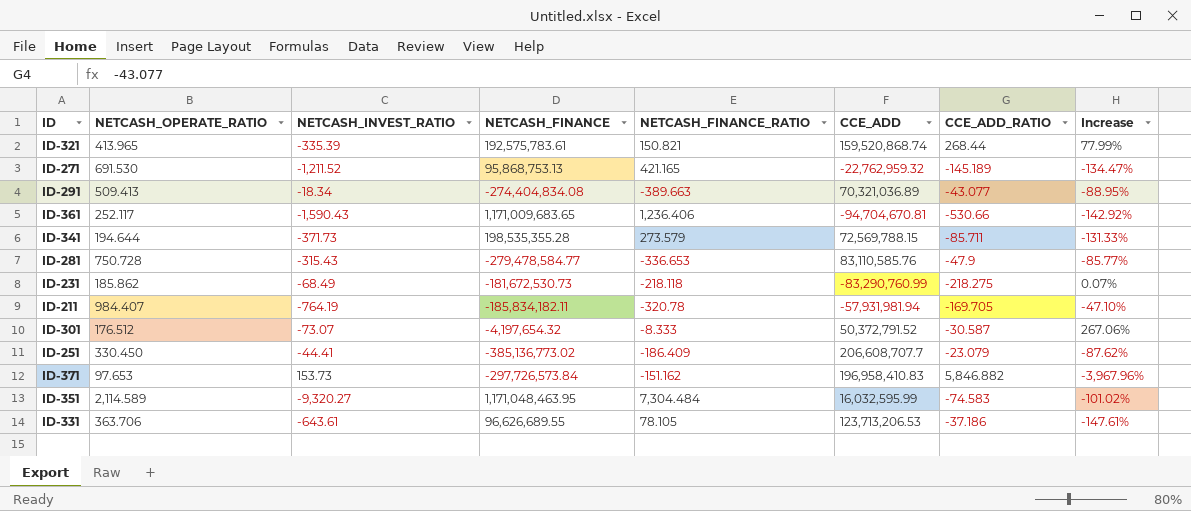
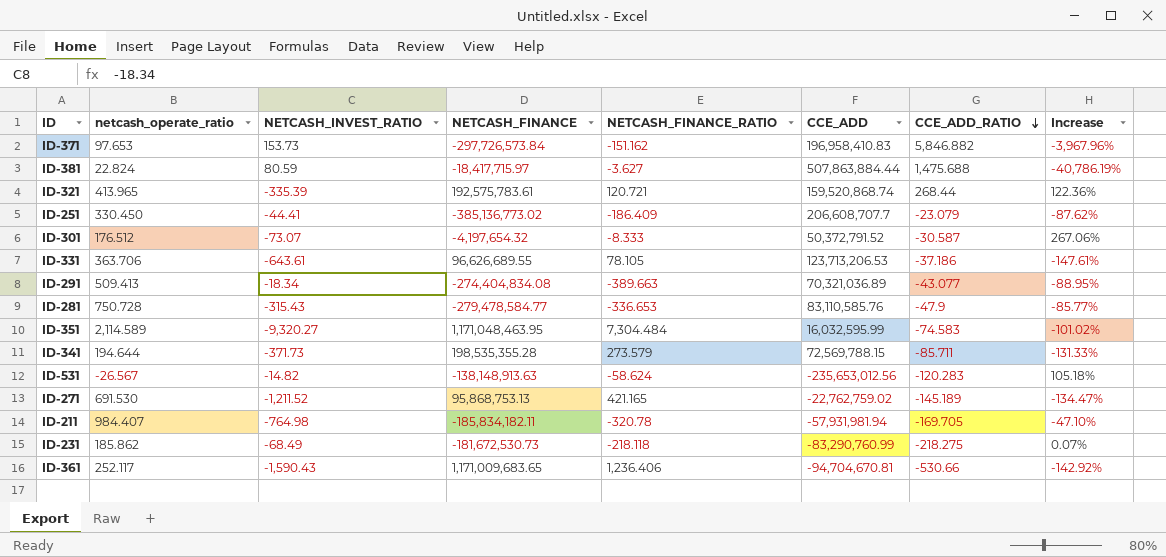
row order: none -> CCE_ADD_RATIO descending
column name: NETCASH_OPERATE_RATIO -> netcash_operate_ratio
row ID-381: none -> 22.824 | 80.59 | -18,417,715.97 | -3.627 | 507,863,884.44 | 1,475.688 | -40,786.19%
ID-321 | NETCASH_FINANCE_RATIO: 150.821 -> 120.721
ID-321 | Increase: 77.99% -> 122.36%
row ID-531: none -> -26.567 | -14.82 | -138,148,913.63 | -58.624 | -235,653,012.56 | -120.283 | 105.18%
ID-271 | CCE_ADD: -22,762,959.32 -> -22,762,759.02
ID-211 | NETCASH_INVEST_RATIO: -764.19 -> -764.98

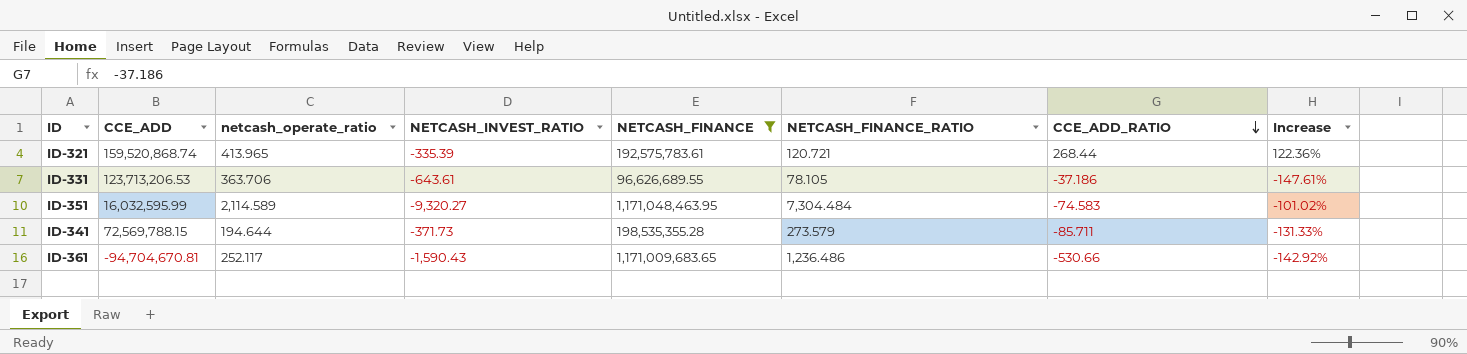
filter: none -> NETCASH_FINANCE >= 96,626,689.55
column CCE_ADD | position: 6 -> 2
ID-361 | NETCASH_FINANCE_RATIO: 1,236.406 -> 1,236.486

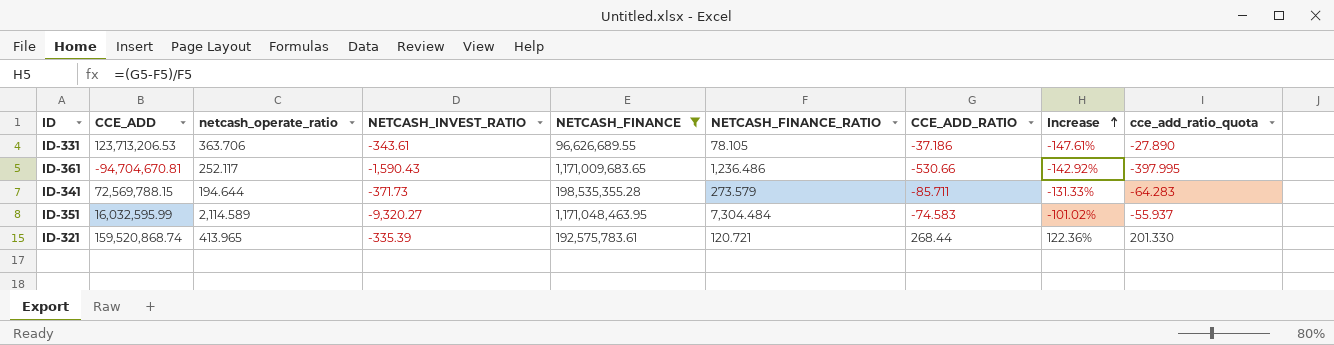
row order: CCE_ADD_RATIO descending -> Increase ascending
column cce_add_ratio_quota | formula: none -> [CCE_ADD_RATIO] * 0.75
ID-331 | NETCASH_INVEST_RATIO: -643.61 -> -343.61

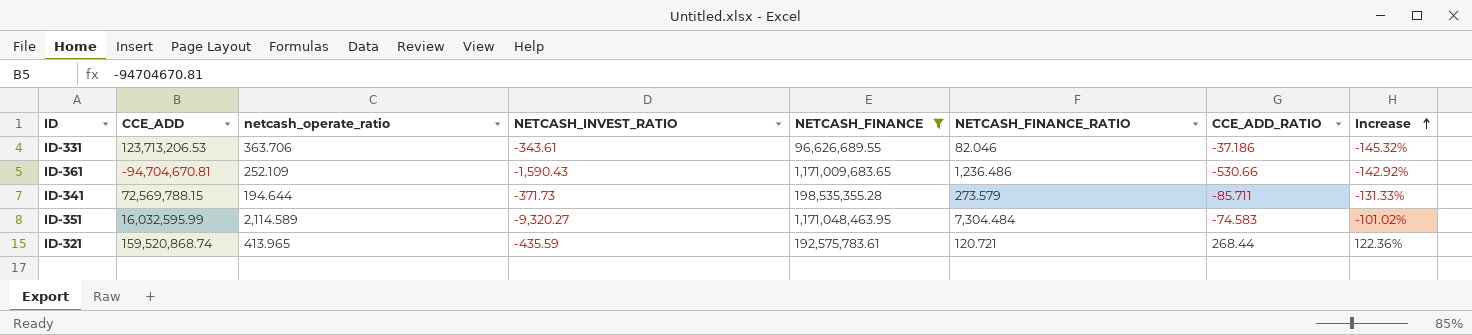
column cce_add_ratio_quota | formula: [CCE_ADD_RATIO] * 0.75 -> none
ID-331 | NETCASH_FINANCE_RATIO: 78.105 -> 82.046
ID-331 | Increase: -147.61% -> -145.32%
ID-361 | netcash_operate_ratio: 252.117 -> 252.109
ID-321 | NETCASH_INVEST_RATIO: -335.39 -> -435.59

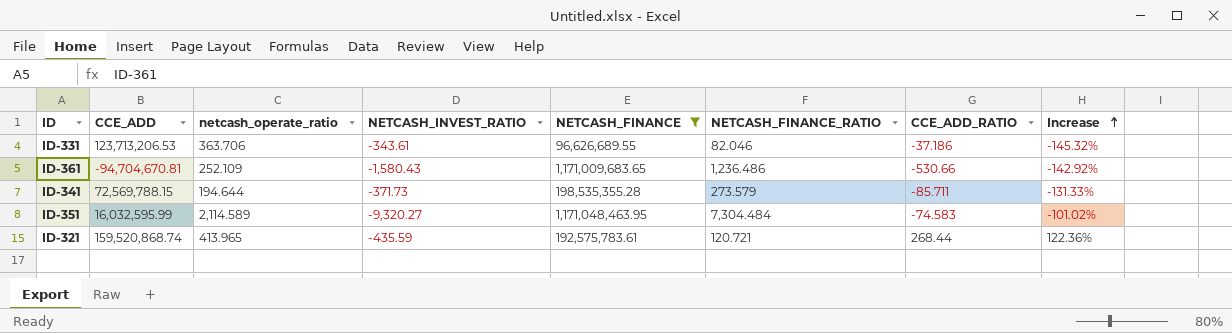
ID-361 | NETCASH_INVEST_RATIO: -1,590.43 -> -1,580.43

